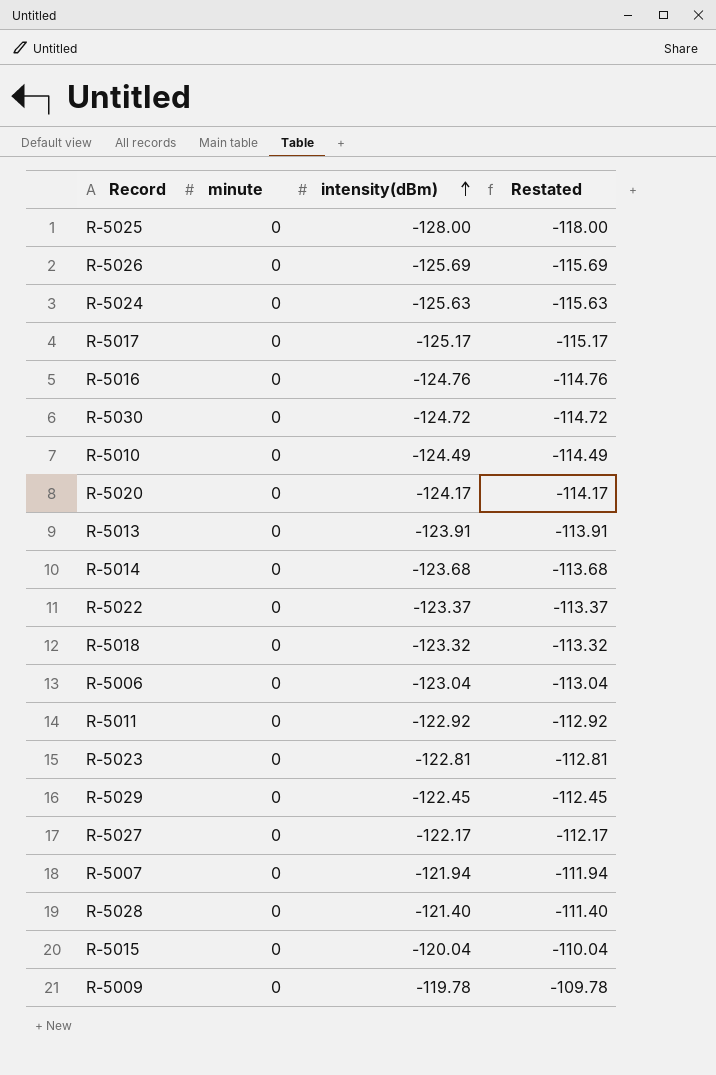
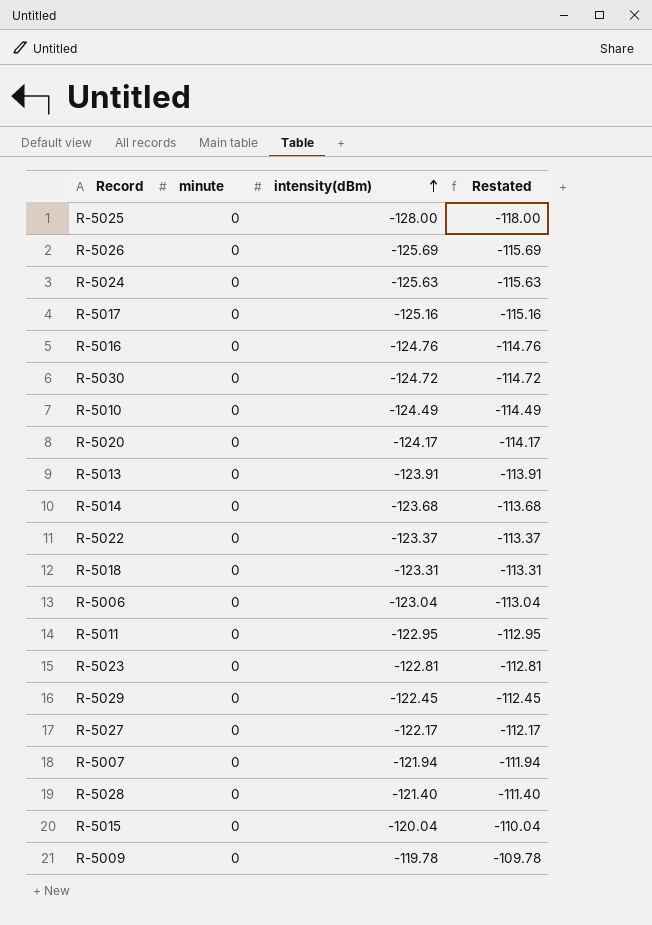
R-5017 | intensity(dBm): -125.17 -> -125.16
R-5017 | Restated: -115.17 -> -115.16
R-5018 | intensity(dBm): -123.32 -> -123.31
R-5018 | Restated: -113.32 -> -113.31
R-5011 | intensity(dBm): -122.92 -> -122.95
R-5011 | Restated: -112.92 -> -112.95

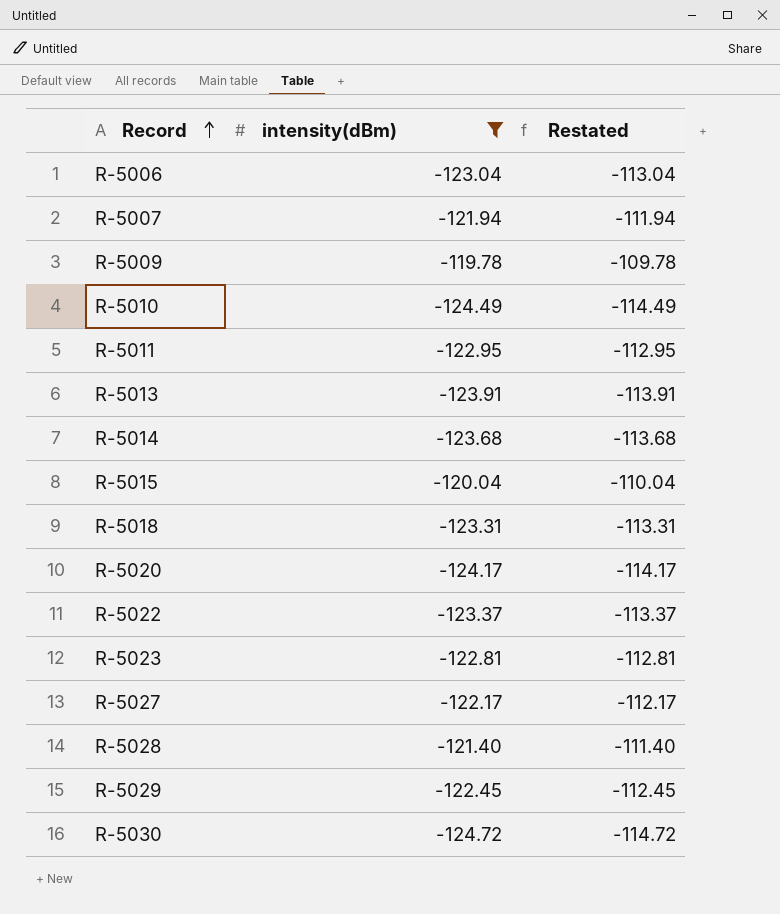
filter: none -> intensity(dBm) >= -124.72
row order: intensity(dBm) ascending -> Record ascending
column minute | position: 2 -> none

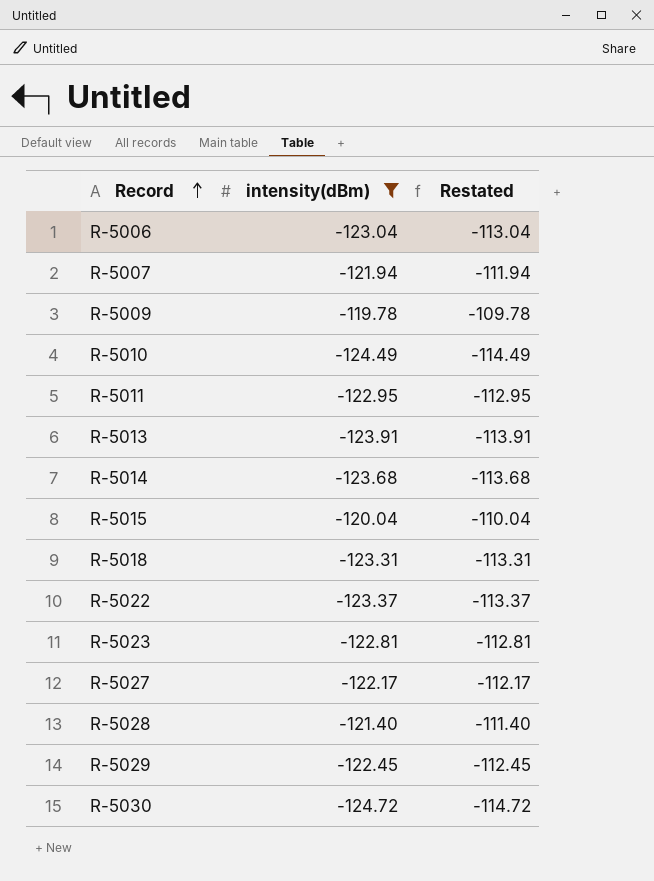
row R-5020: -124.17 | -114.17 -> none

